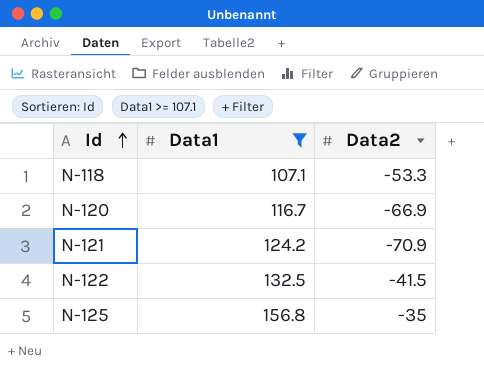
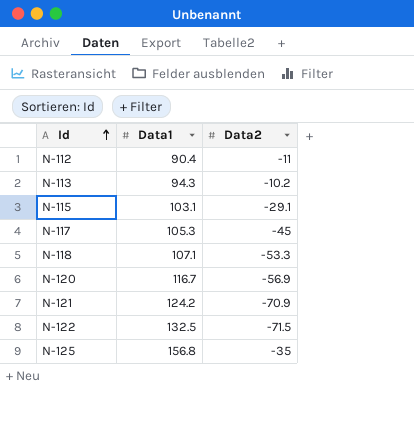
filter: Data1 >= 107.1 -> none
N-120 | Data2: -66.9 -> -56.9
N-122 | Data2: -41.5 -> -71.5

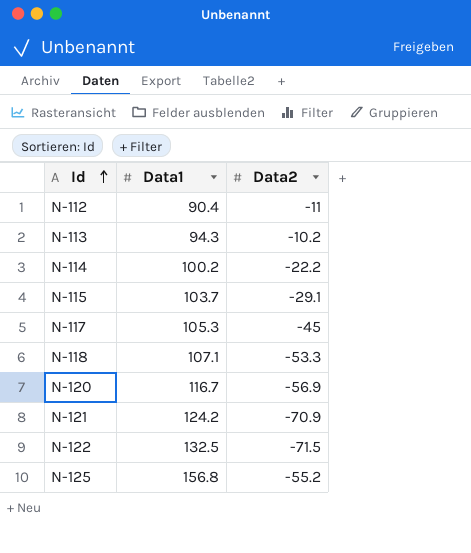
row N-114: none -> 100.2 | -22.2
N-115 | Data1: 103.1 -> 103.7
N-125 | Data2: -35 -> -55.2

